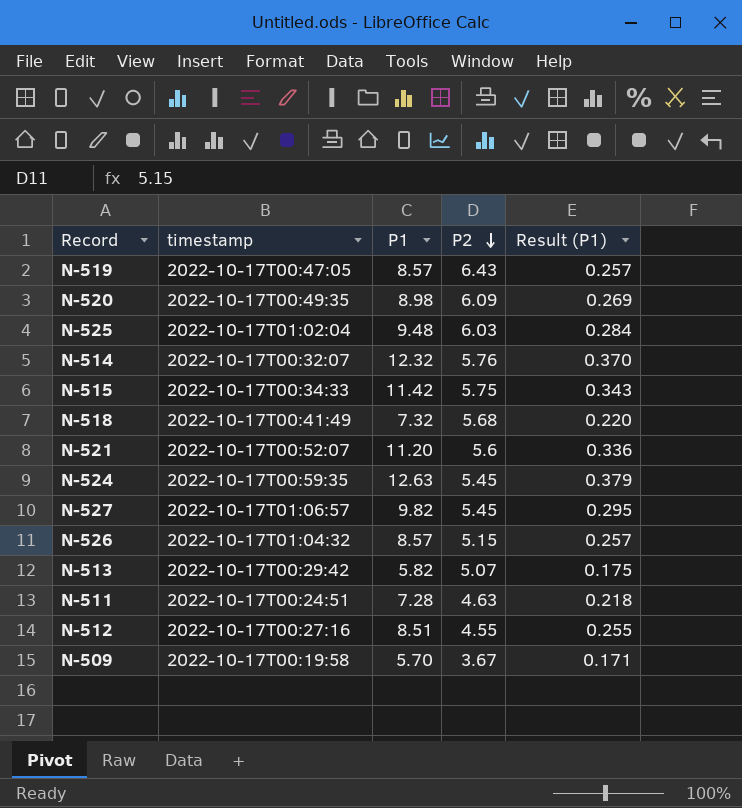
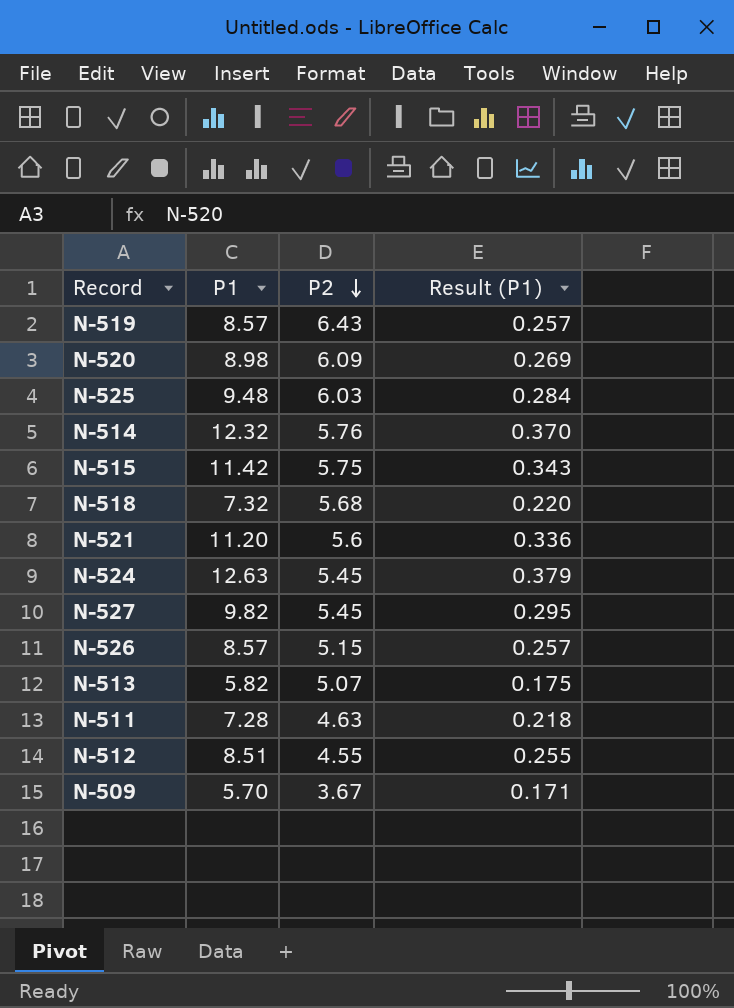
column timestamp | position: 2 -> none

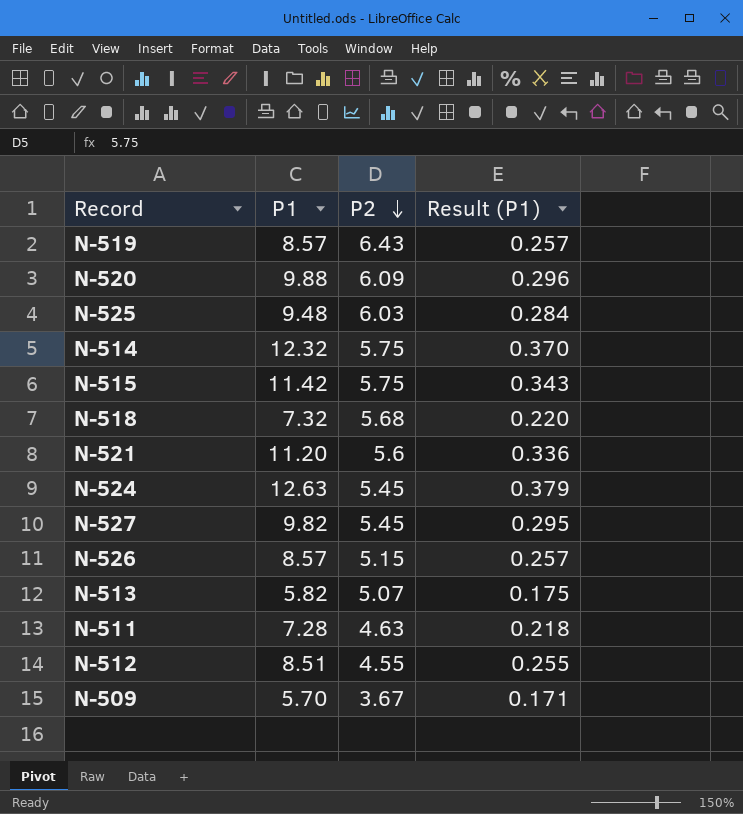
N-520 | P1: 8.98 -> 9.88
N-520 | Result (P1): 0.269 -> 0.296
N-514 | P2: 5.76 -> 5.75

